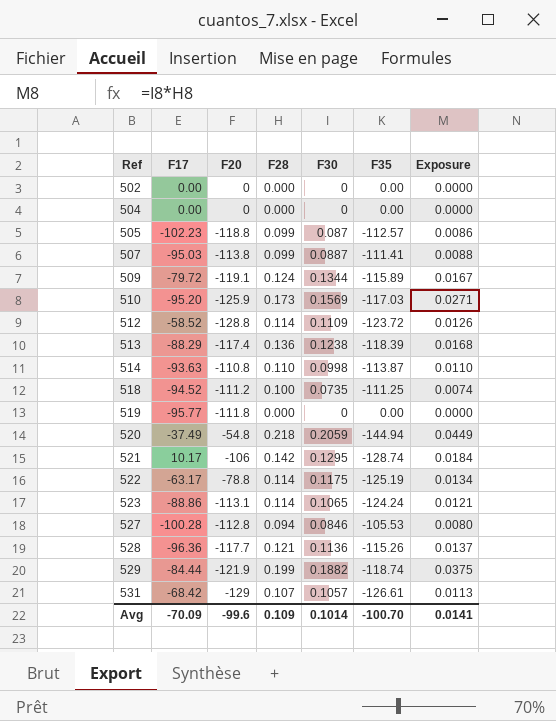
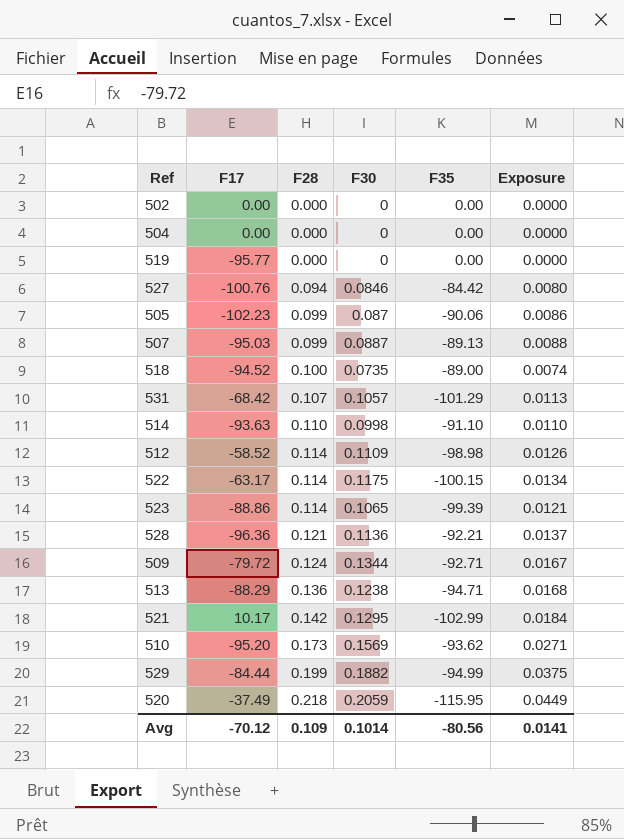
row order: Ref ascending -> F28 ascending
column F20 | position: 3 -> none
527 | F17: -100.28 -> -100.76
527 | F35: -105.53 -> -84.42
505 | F35: -112.57 -> -90.06
507 | F35: -111.41 -> -89.13
518 | F35: -111.25 -> -89.00
531 | F35: -126.61 -> -101.29
514 | F35: -113.87 -> -91.10
512 | F35: -123.72 -> -98.98
522 | F35: -125.19 -> -100.15
523 | F35: -124.24 -> -99.39
528 | F35: -115.26 -> -92.21
509 | F35: -115.89 -> -92.71
513 | F35: -118.39 -> -94.71
521 | F35: -128.74 -> -102.99
510 | F35: -117.03 -> -93.62
529 | F35: -118.74 -> -94.99
520 | F35: -144.94 -> -115.95
Avg | F17: -70.09 -> -70.12
Avg | F35: -100.70 -> -80.56

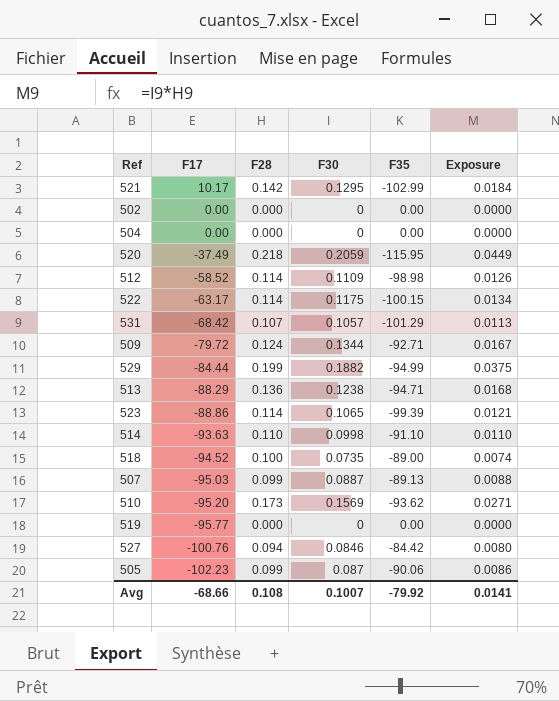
row order: F28 ascending -> F17 descending
row 528: -96.36 | 0.121 | 0.1136 | -92.21 | 0.0137 -> none
Avg | F17: -70.12 -> -68.66
Avg | F28: 0.109 -> 0.108
Avg | F30: 0.1014 -> 0.1007
Avg | F35: -80.56 -> -79.92

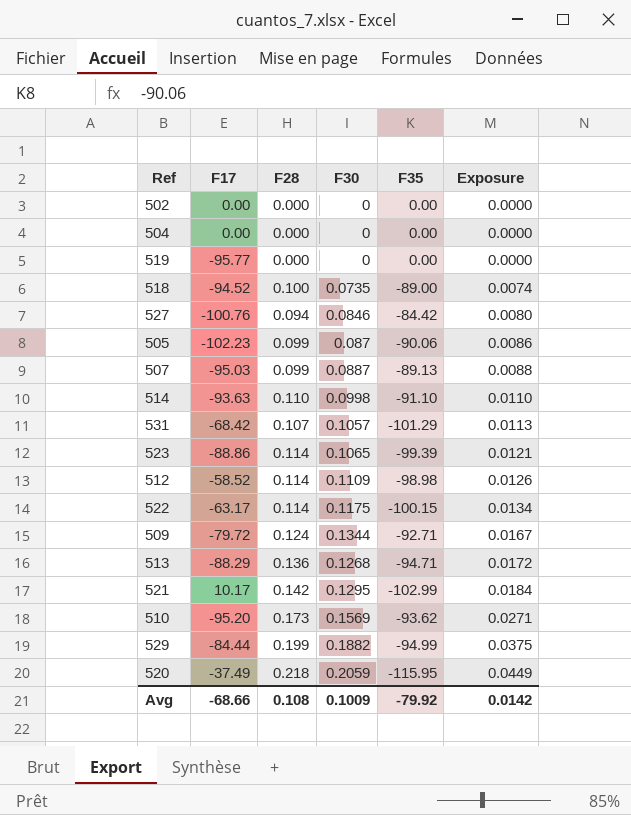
row order: F17 descending -> Exposure ascending
513 | F30: 0.1238 -> 0.1268
513 | Exposure: 0.0168 -> 0.0172
Avg | F30: 0.1007 -> 0.1009
Avg | Exposure: 0.0141 -> 0.0142

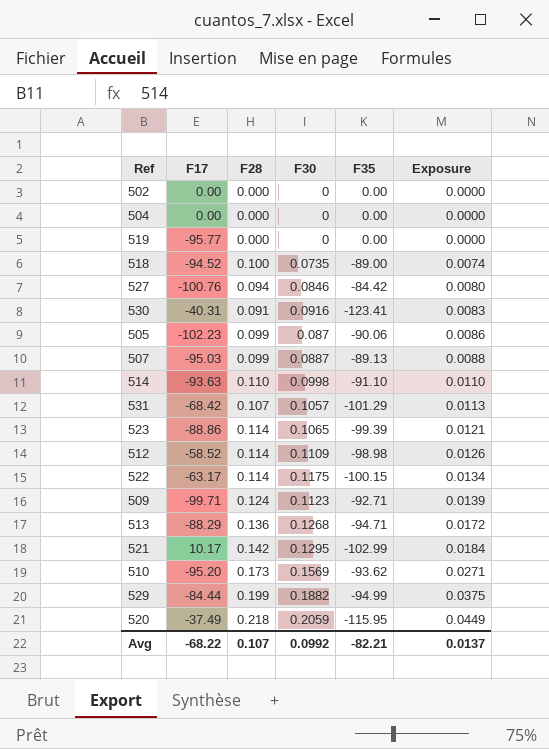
row 530: none -> -40.31 | 0.091 | 0.0916 | -123.41 | 0.0083
509 | F17: -79.72 -> -99.71
509 | F30: 0.1344 -> 0.1123
509 | Exposure: 0.0167 -> 0.0139
Avg | F17: -68.66 -> -68.22
Avg | F28: 0.108 -> 0.107
Avg | F30: 0.1009 -> 0.0992
Avg | F35: -79.92 -> -82.21
Avg | Exposure: 0.0142 -> 0.0137

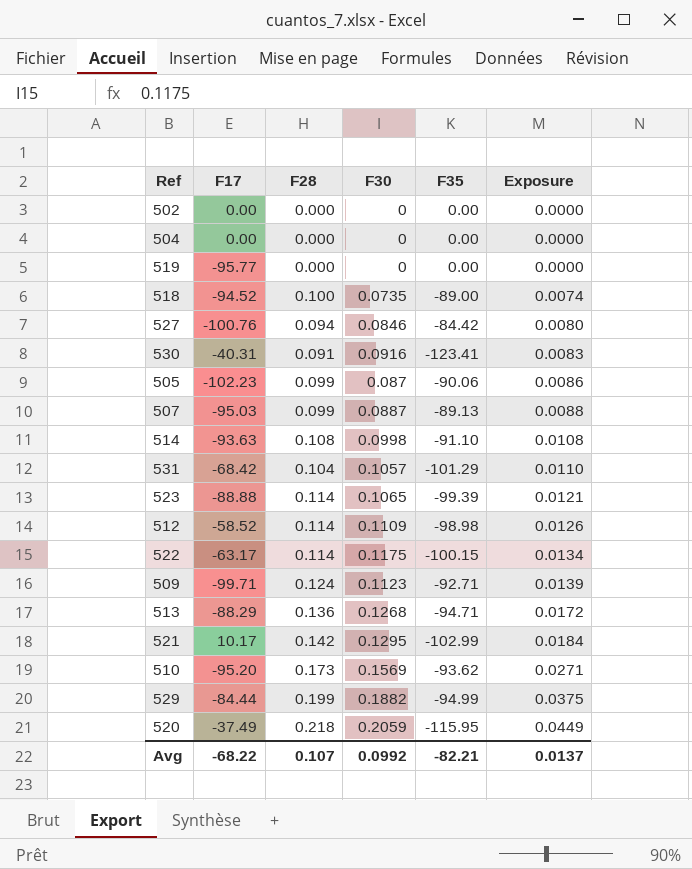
514 | F28: 0.110 -> 0.108
514 | Exposure: 0.0110 -> 0.0108
531 | F28: 0.107 -> 0.104
531 | Exposure: 0.0113 -> 0.0110
523 | F17: -88.86 -> -88.88

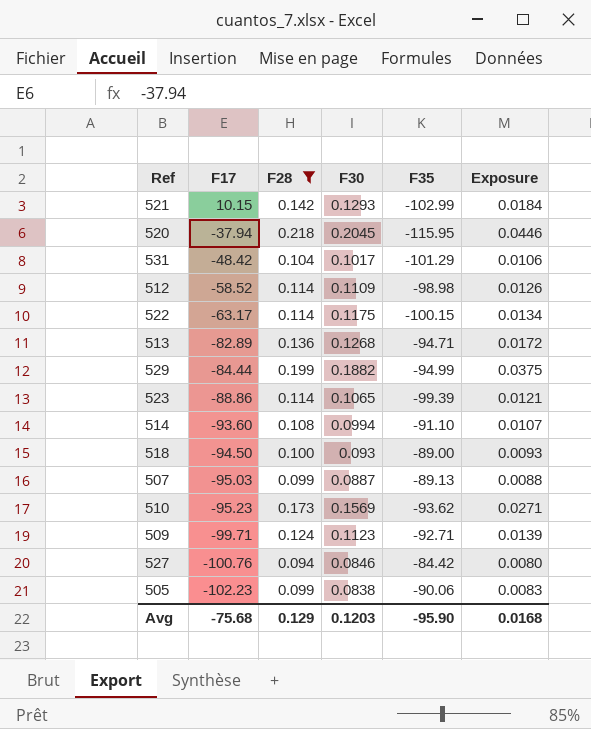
filter: none -> F28 >= 0.094
row order: Exposure ascending -> F17 descending
521 | F17: 10.17 -> 10.15
521 | F30: 0.1295 -> 0.1293
520 | F17: -37.49 -> -37.94
520 | F30: 0.2059 -> 0.2045
520 | Exposure: 0.0449 -> 0.0446
531 | F17: -68.42 -> -48.42
531 | F30: 0.1057 -> 0.1017
531 | Exposure: 0.0110 -> 0.0106
513 | F17: -88.29 -> -82.89
523 | F17: -88.88 -> -88.86
514 | F17: -93.63 -> -93.60
514 | F30: 0.0998 -> 0.0994
514 | Exposure: 0.0108 -> 0.0107
518 | F17: -94.52 -> -94.50
518 | F30: 0.0735 -> 0.093
518 | Exposure: 0.0074 -> 0.0093
510 | F17: -95.20 -> -95.23
505 | F30: 0.087 -> 0.0838
505 | Exposure: 0.0086 -> 0.0083
Avg | F17: -68.22 -> -75.68
Avg | F28: 0.107 -> 0.129
Avg | F30: 0.0992 -> 0.1203
Avg | F35: -82.21 -> -95.90
Avg | Exposure: 0.0137 -> 0.0168

